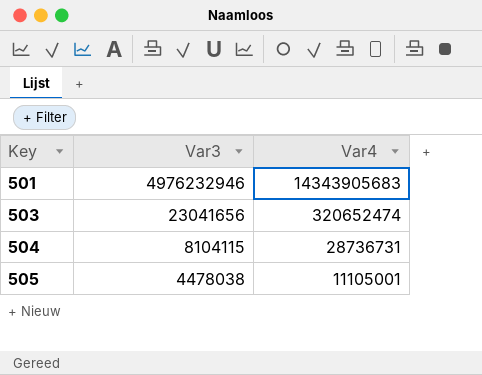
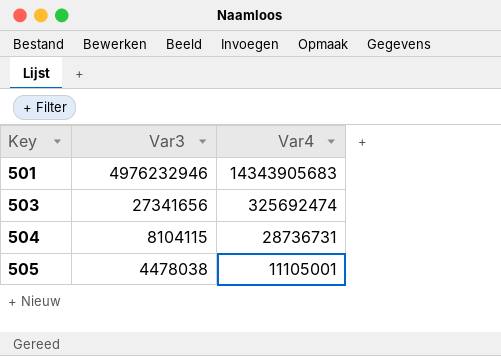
503 | Var3: 23041656 -> 27341656
503 | Var4: 320652474 -> 325692474

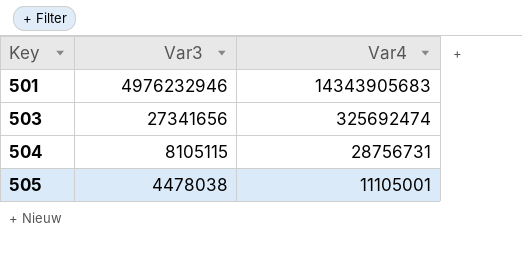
504 | Var3: 8104115 -> 8105115
504 | Var4: 28736731 -> 28756731

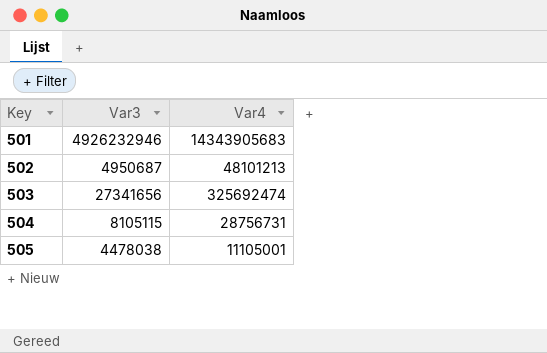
501 | Var3: 4976232946 -> 4926232946
row 502: none -> 4950687 | 48101213

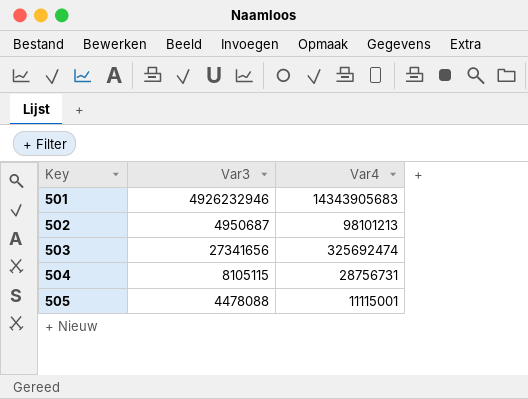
502 | Var4: 48101213 -> 98101213
505 | Var3: 4478038 -> 4478088
505 | Var4: 11105001 -> 11115001

